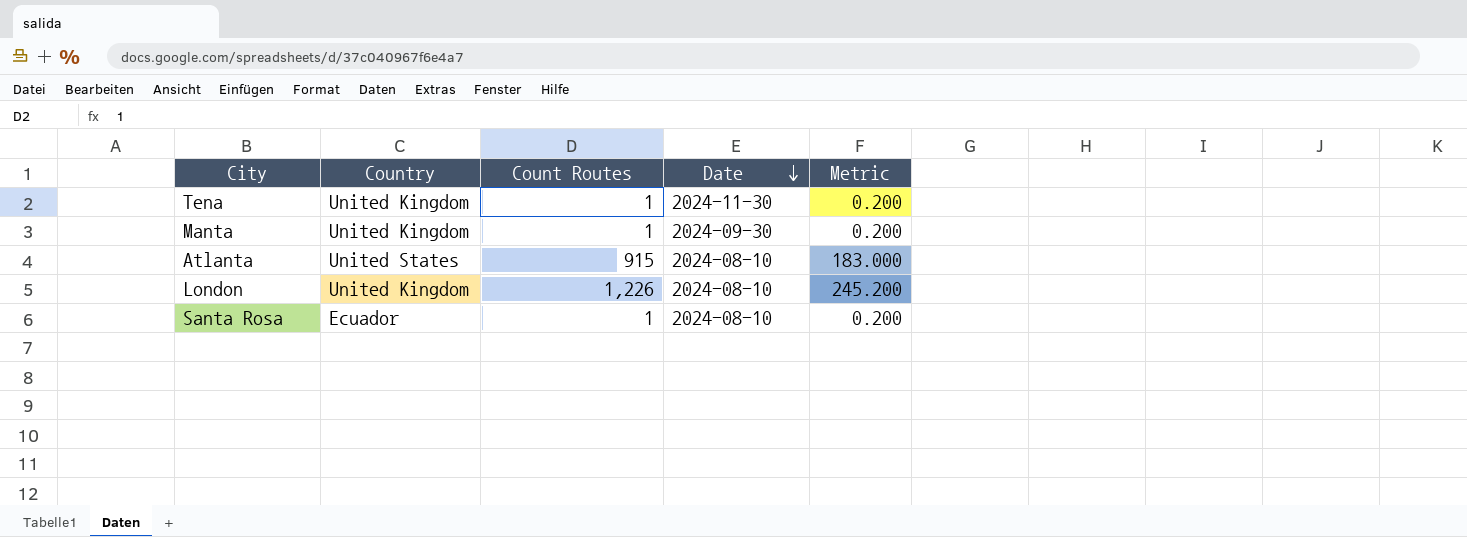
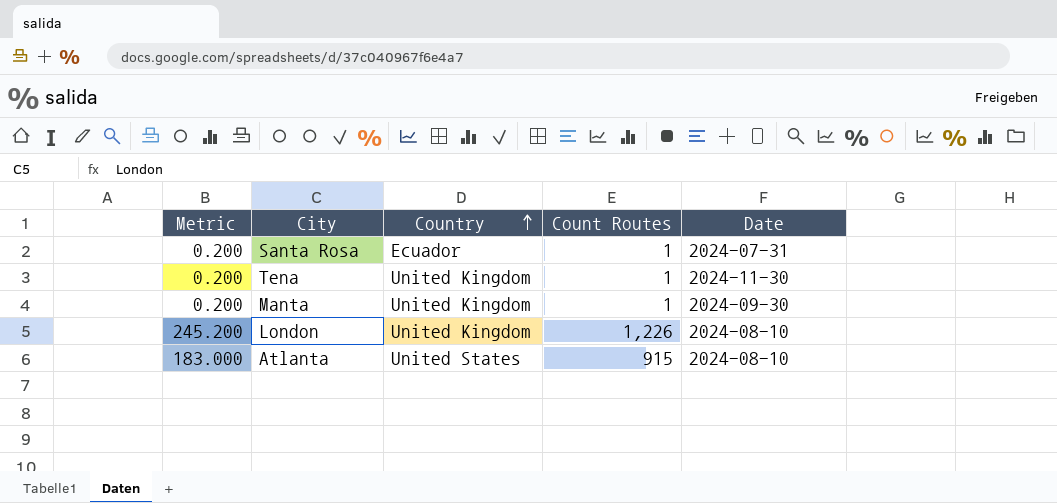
row order: Date descending -> Country ascending
column Metric | position: 5 -> 1
Santa Rosa | Date: 2024-08-10 -> 2024-07-31

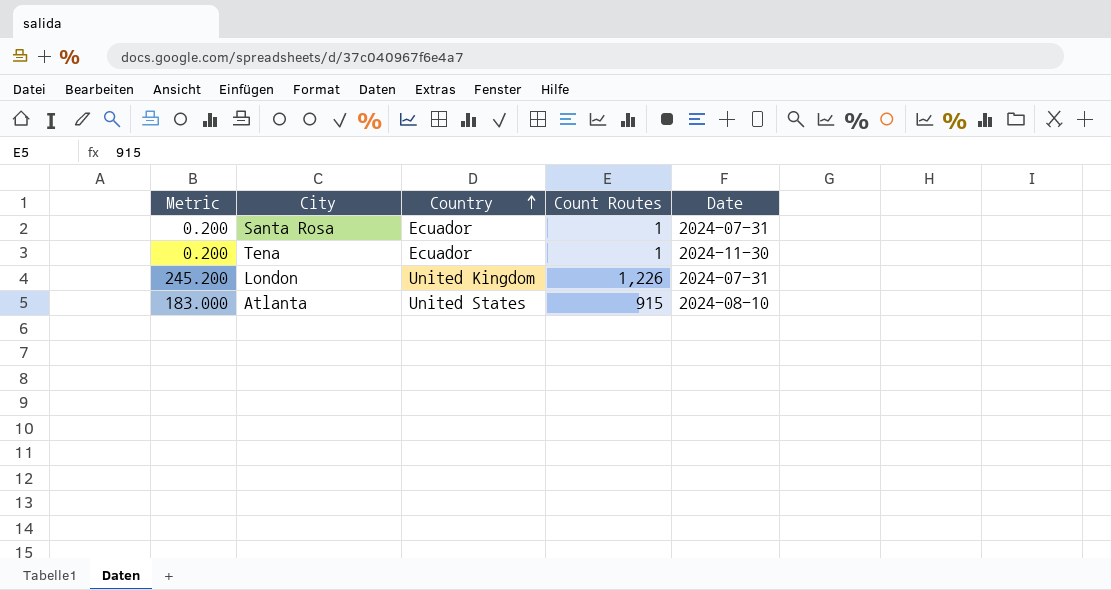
row Manta: 0.200 | United Kingdom | 1 | 2024-09-30 -> none
Tena | Country: United Kingdom -> Ecuador
London | Date: 2024-08-10 -> 2024-07-31

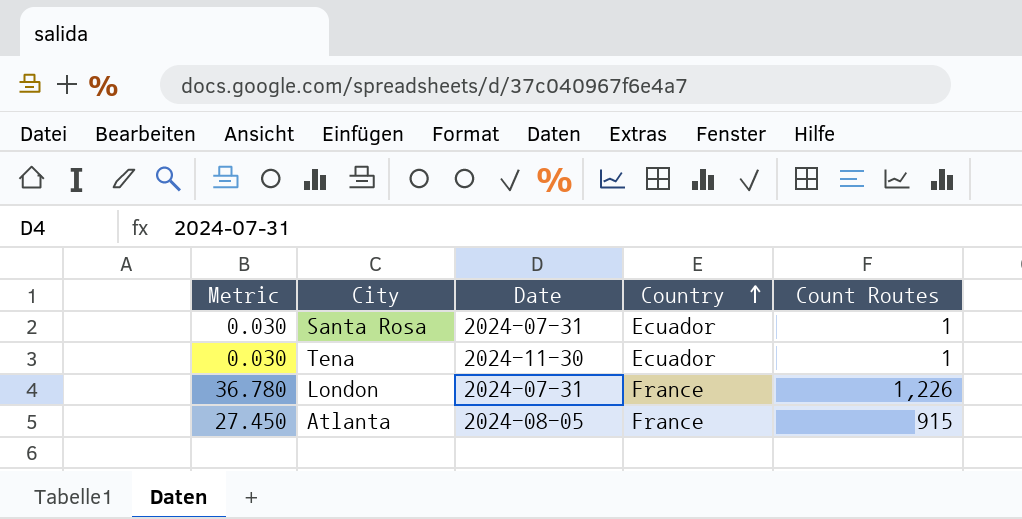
column Metric | formula: [Count Routes] * 0.2 -> [Count Routes] * 0.03
column Date | position: 5 -> 3
London | Country: United Kingdom -> France
Atlanta | Date: 2024-08-10 -> 2024-08-05
Atlanta | Country: United States -> France

